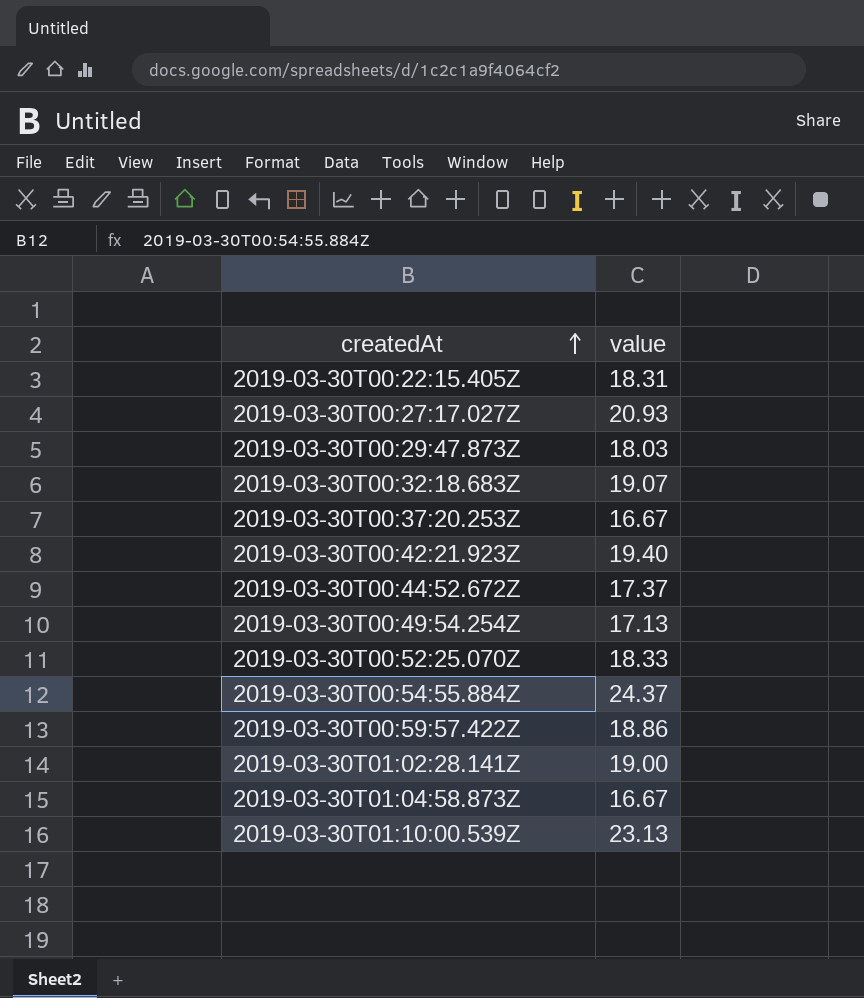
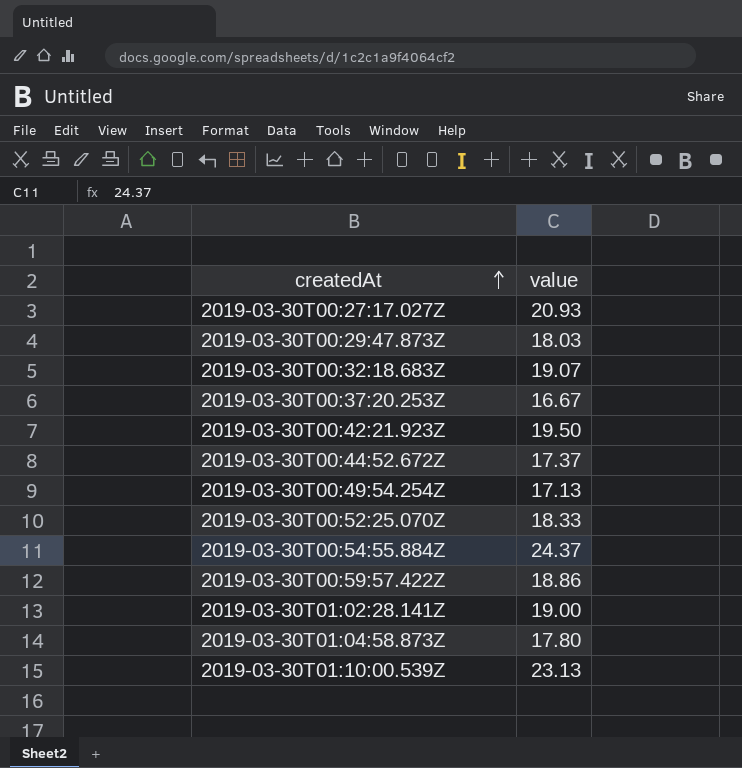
row 2019-03-30T00:22:15.405Z: 18.31 -> none
2019-03-30T00:42:21.923Z | value: 19.40 -> 19.50
2019-03-30T01:04:58.873Z | value: 16.67 -> 17.80

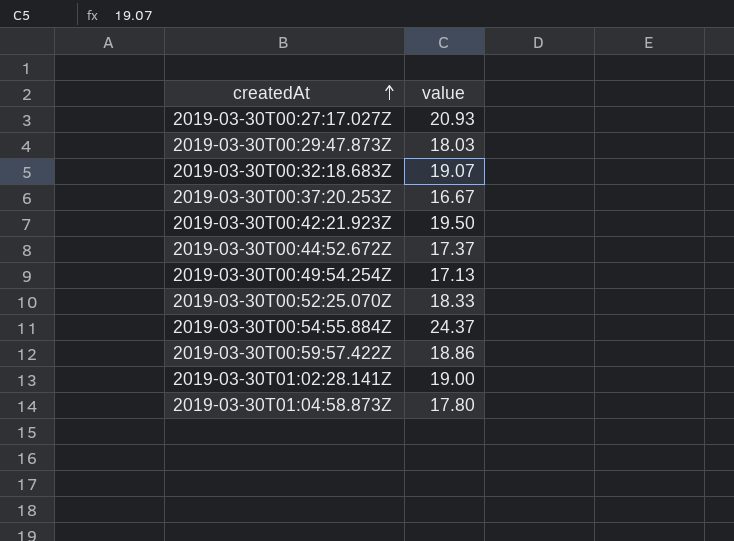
row 2019-03-30T01:10:00.539Z: 23.13 -> none

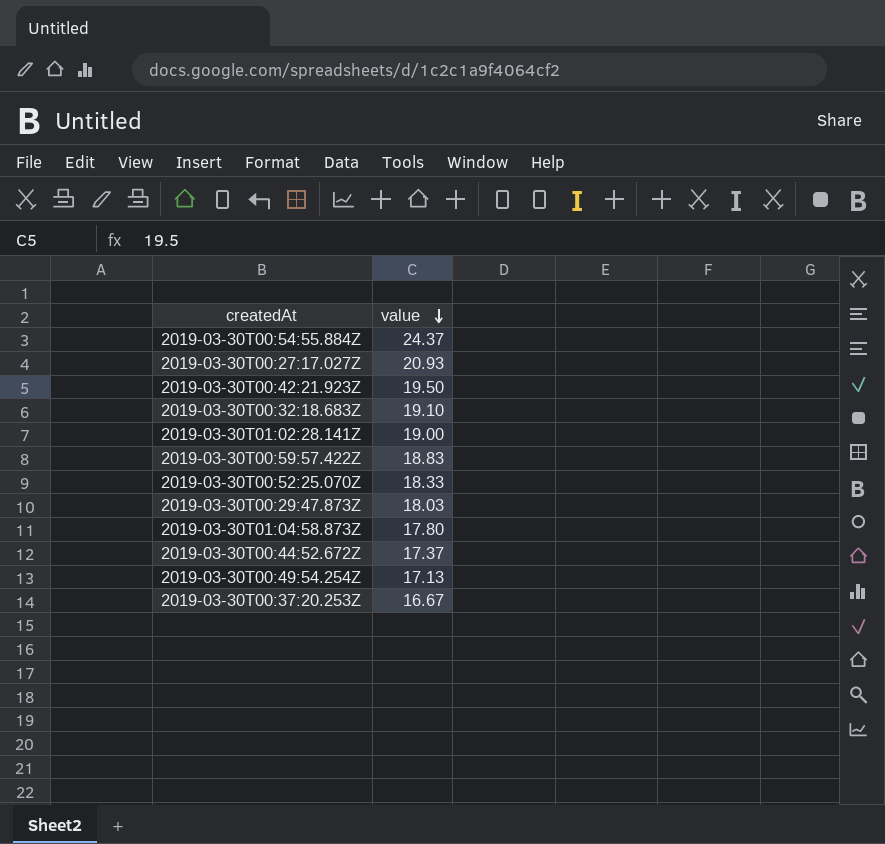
row order: createdAt ascending -> value descending
2019-03-30T00:32:18.683Z | value: 19.07 -> 19.10
2019-03-30T00:59:57.422Z | value: 18.86 -> 18.83

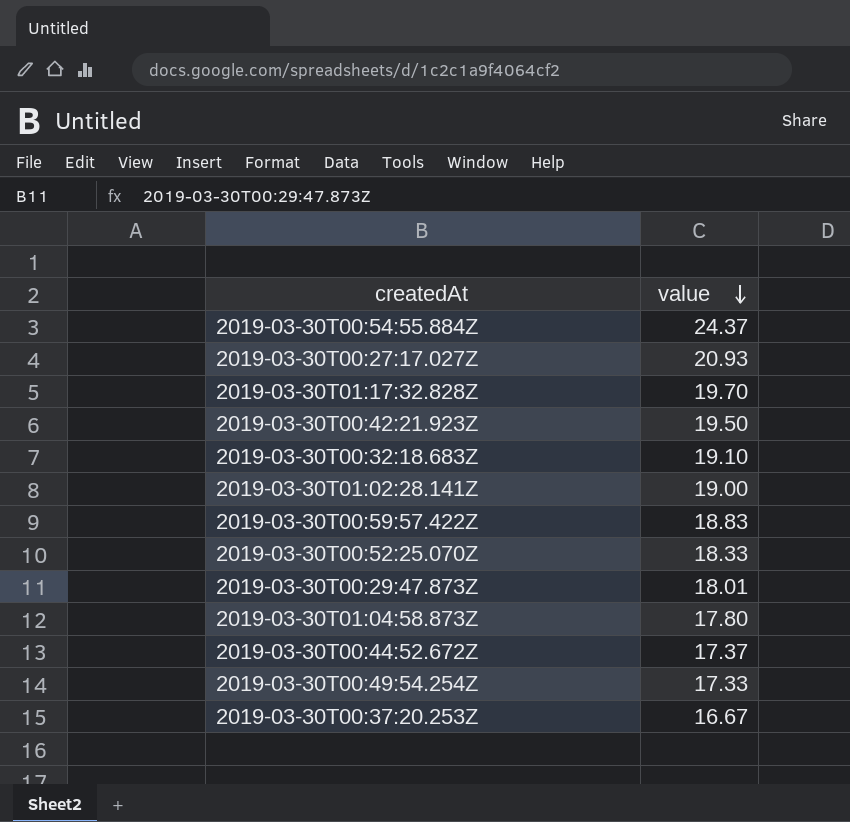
row 2019-03-30T01:17:32.828Z: none -> 19.70
2019-03-30T00:29:47.873Z | value: 18.03 -> 18.01
2019-03-30T00:49:54.254Z | value: 17.13 -> 17.33

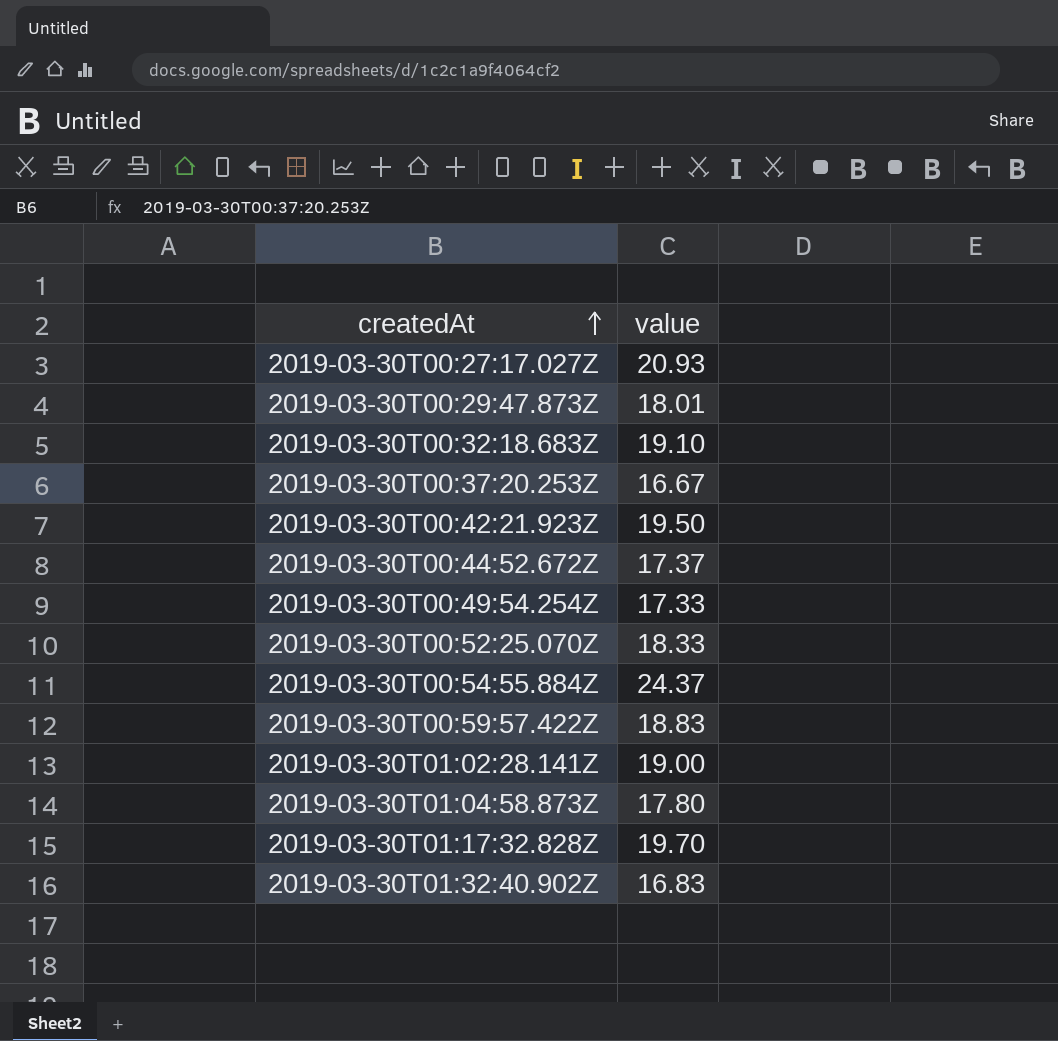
row order: value descending -> createdAt ascending
row 2019-03-30T01:32:40.902Z: none -> 16.83

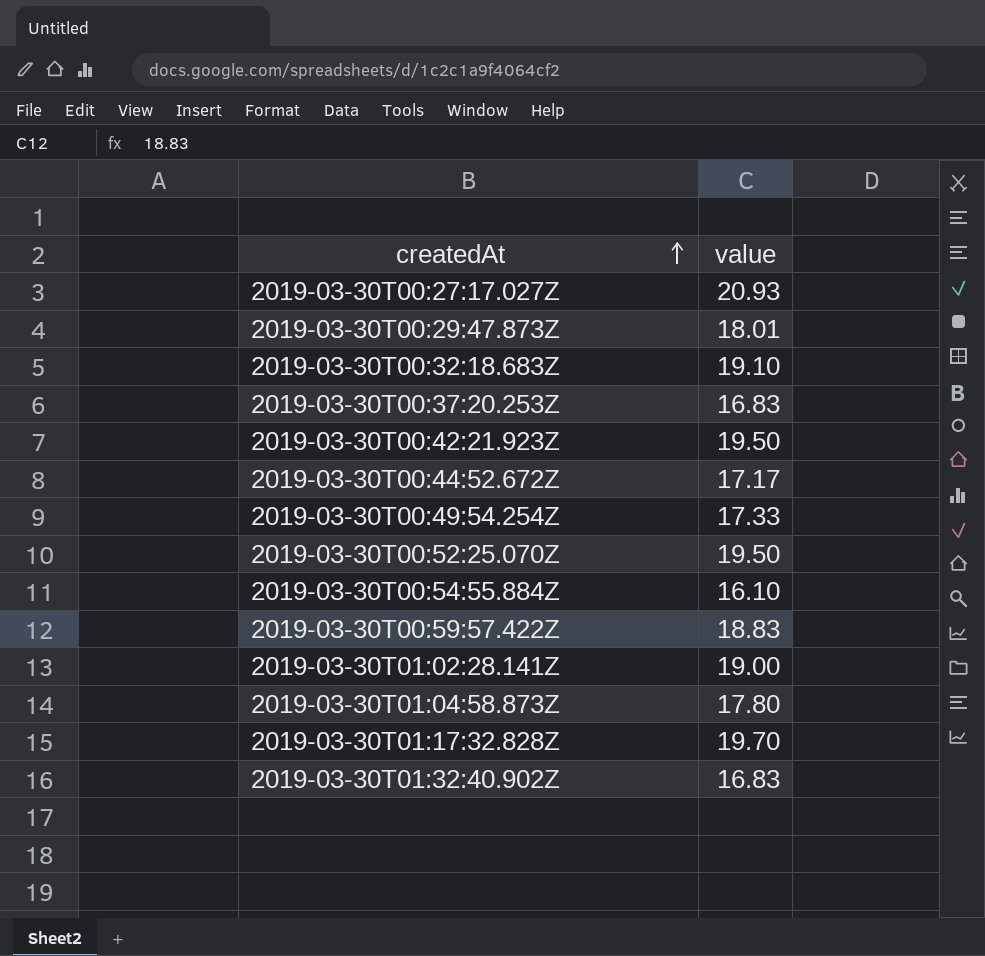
2019-03-30T00:37:20.253Z | value: 16.67 -> 16.83
2019-03-30T00:44:52.672Z | value: 17.37 -> 17.17
2019-03-30T00:52:25.070Z | value: 18.33 -> 19.50
2019-03-30T00:54:55.884Z | value: 24.37 -> 16.10

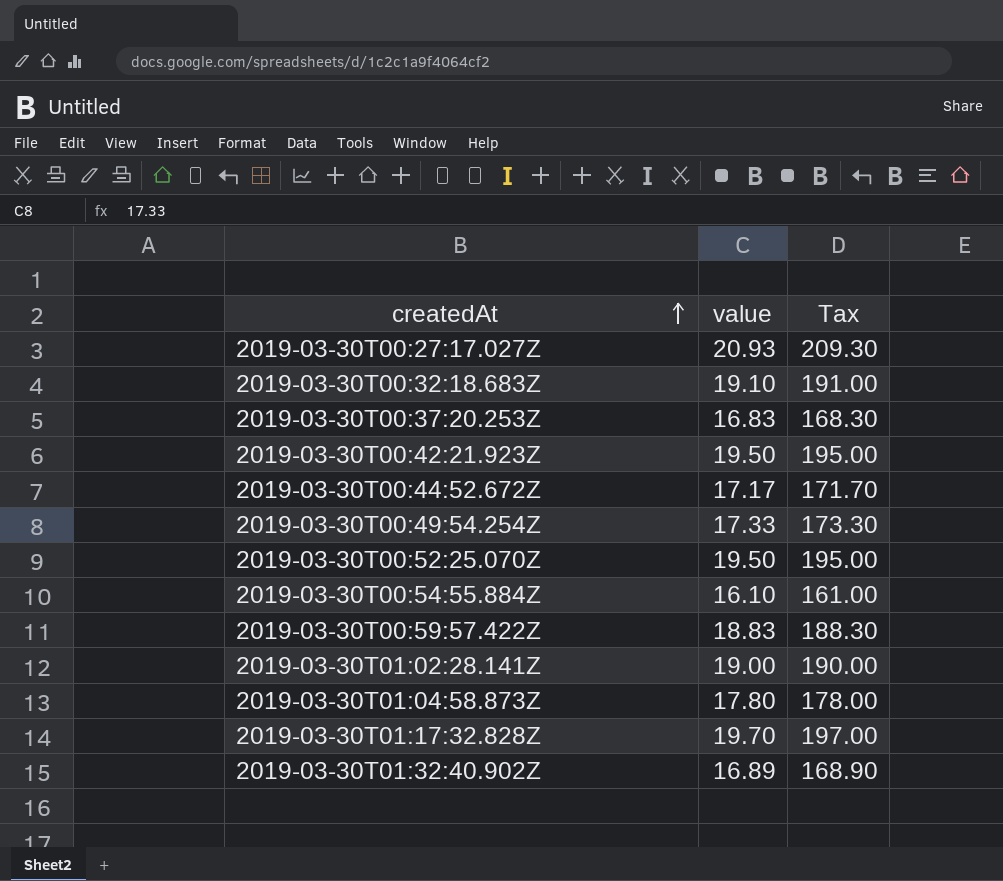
column Tax | formula: none -> [value] * 10
row 2019-03-30T00:29:47.873Z: 18.01 -> none
2019-03-30T01:32:40.902Z | value: 16.83 -> 16.89

